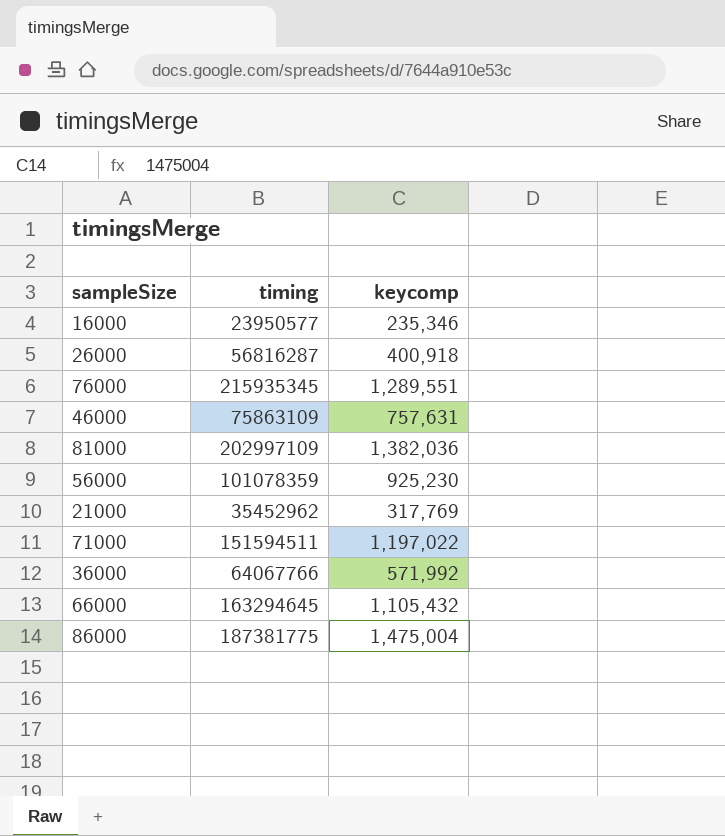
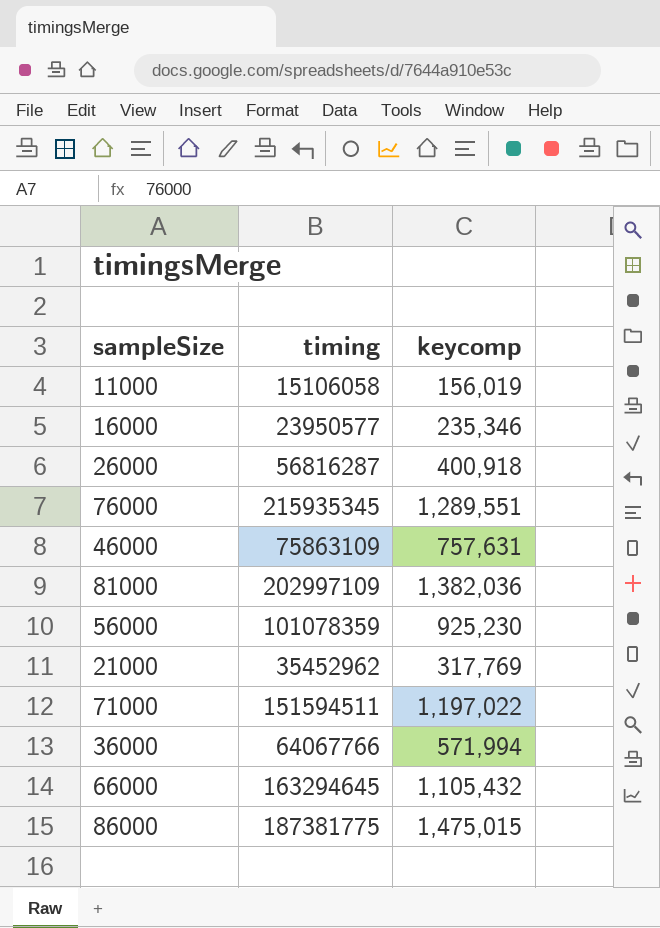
row 11000: none -> 15106058 | 156,019
36000 | keycomp: 571,992 -> 571,994
86000 | keycomp: 1,475,004 -> 1,475,015

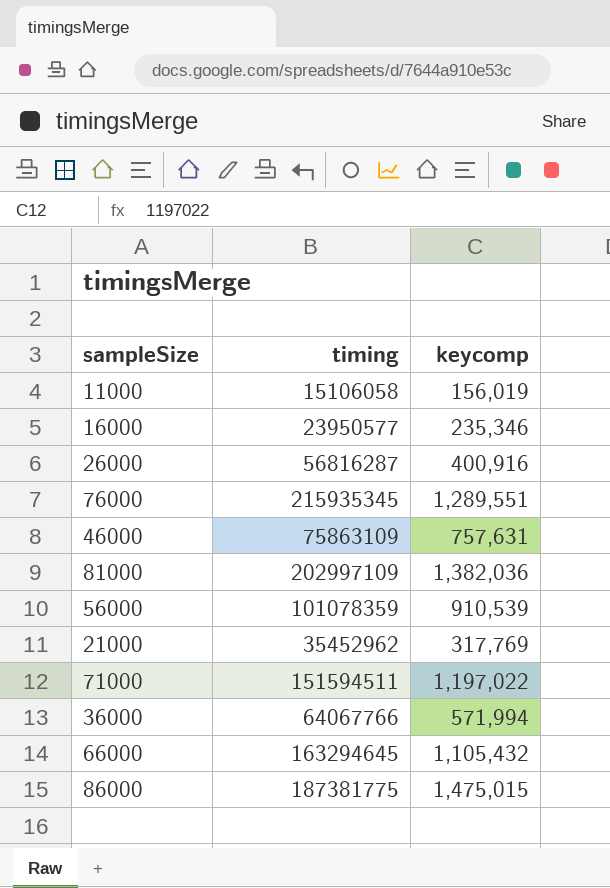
26000 | keycomp: 400,918 -> 400,916
56000 | keycomp: 925,230 -> 910,539

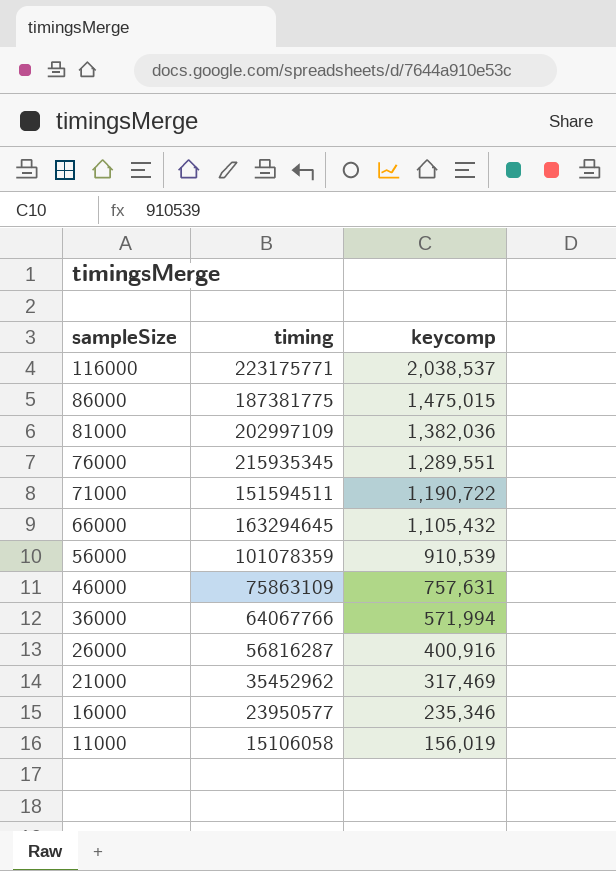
row order: none -> sampleSize descending
row 116000: none -> 223175771 | 2,038,537
71000 | keycomp: 1,197,022 -> 1,190,722
21000 | keycomp: 317,769 -> 317,469

